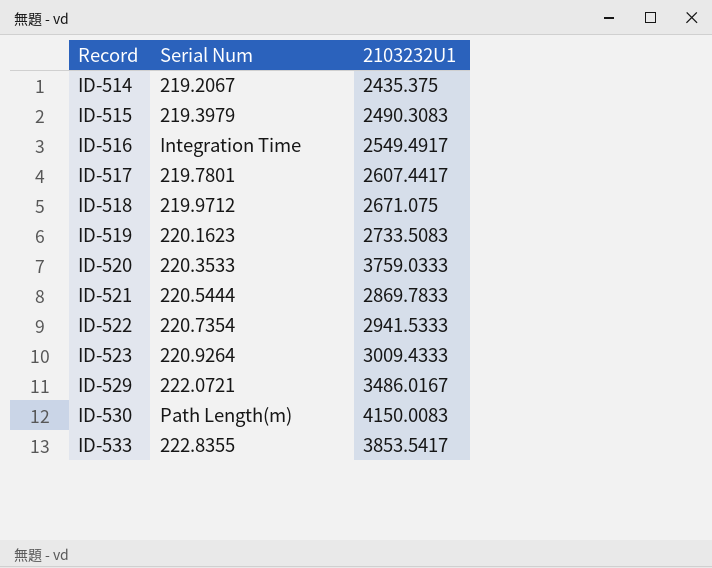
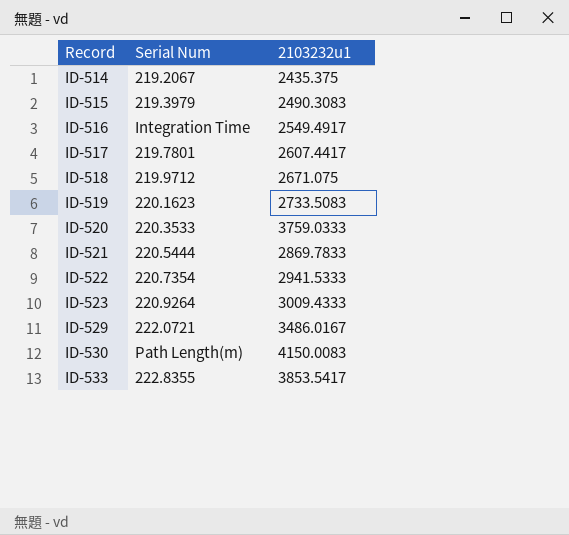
column name: 2103232U1 -> 2103232u1

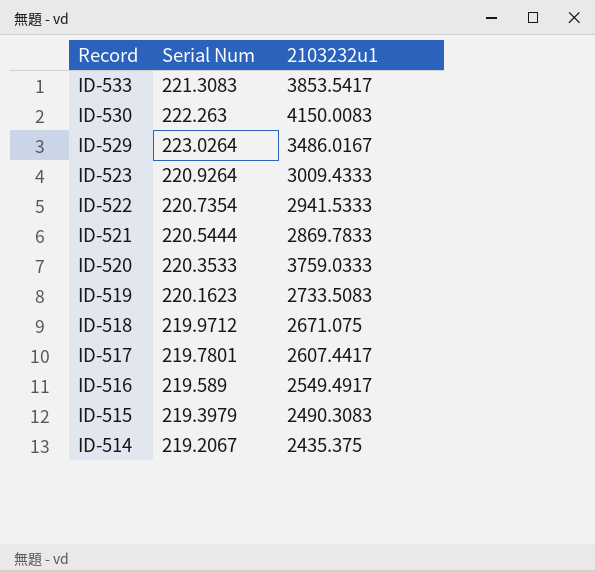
row order: Record ascending -> Record descending
ID-533 | Serial Num: 222.8355 -> 221.3083
ID-530 | Serial Num: Path Length(m) -> 222.263
ID-529 | Serial Num: 222.0721 -> 223.0264
ID-516 | Serial Num: Integration Time -> 219.589

